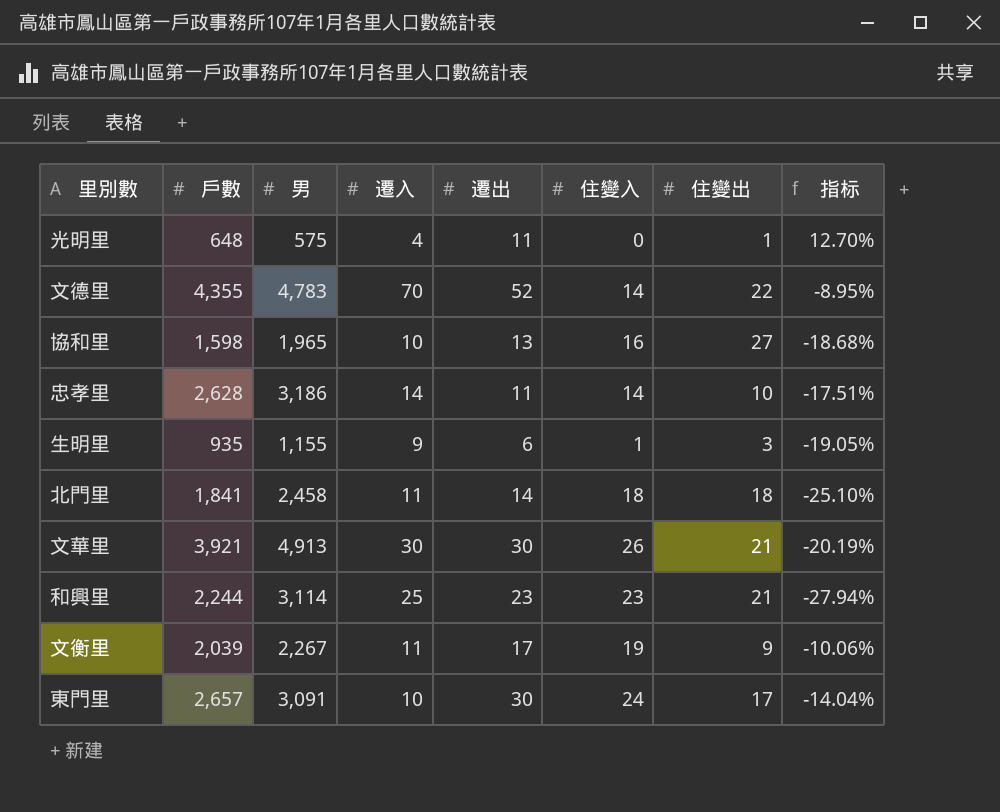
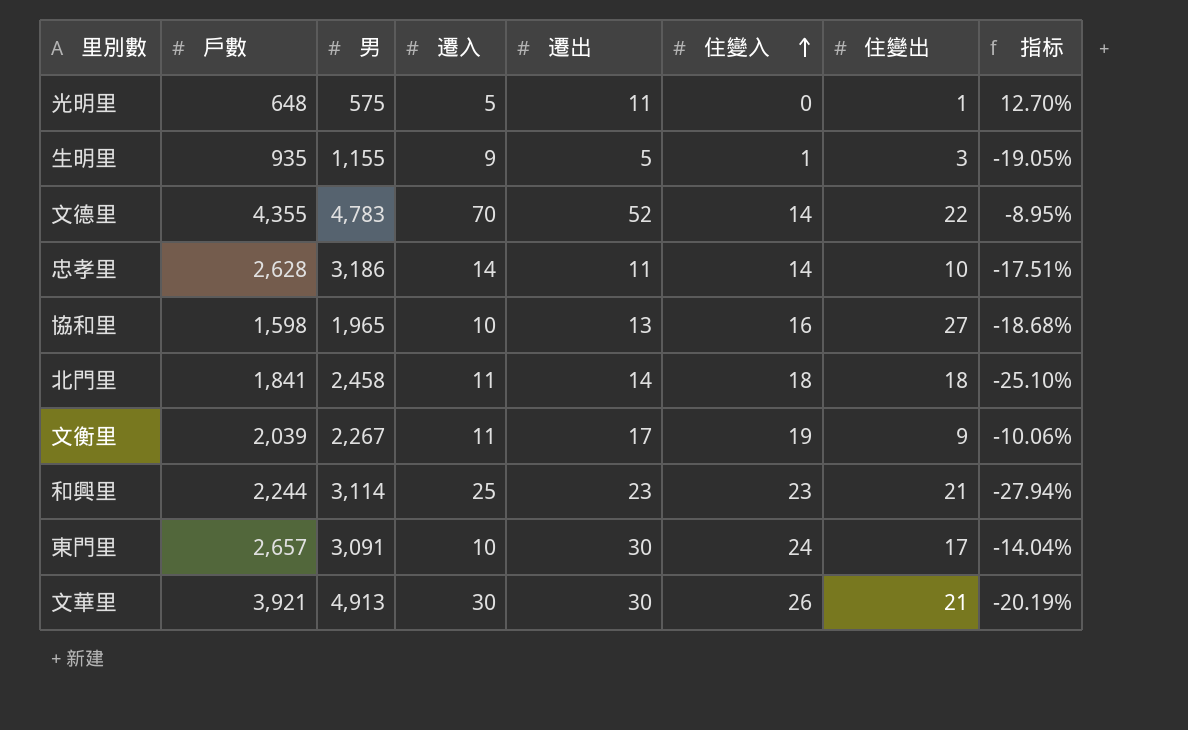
row order: none -> 住變入 ascending
光明里 | 遷入: 4 -> 5
生明里 | 遷出: 6 -> 5

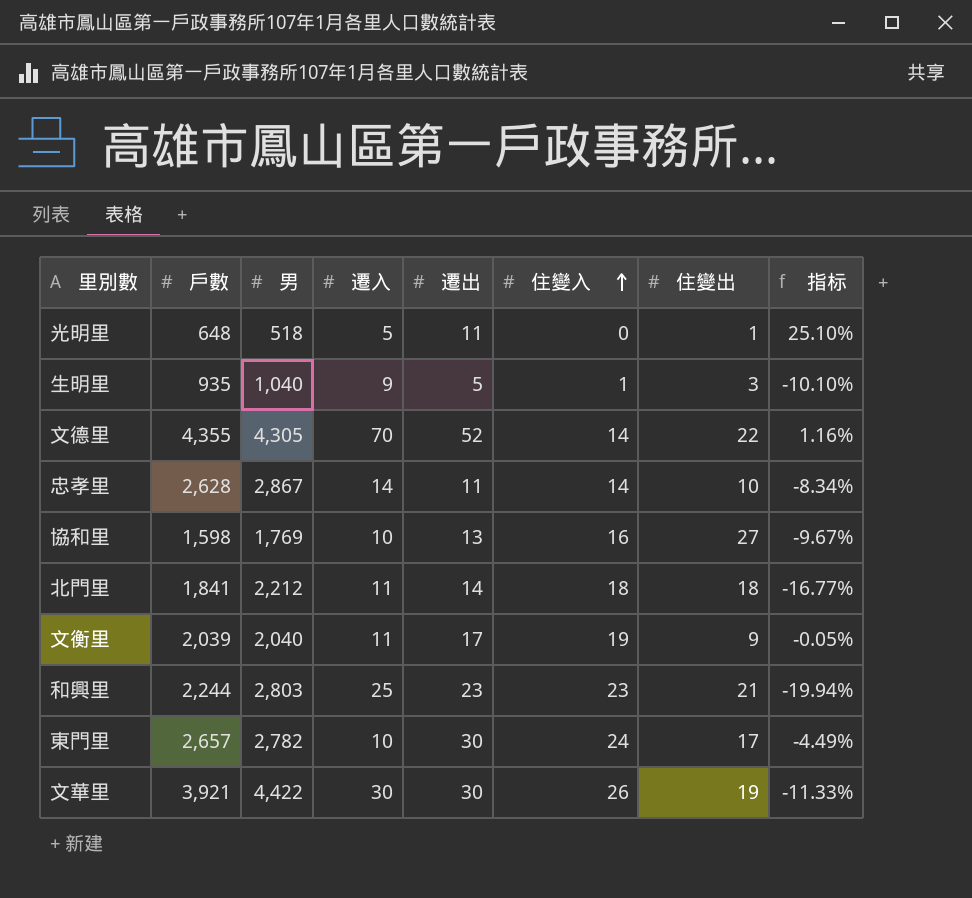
光明里 | 男: 575 -> 518
光明里 | 指标: 12.70% -> 25.10%
生明里 | 男: 1,155 -> 1,040
生明里 | 指标: -19.05% -> -10.10%
文德里 | 男: 4,783 -> 4,305
文德里 | 指标: -8.95% -> 1.16%
忠孝里 | 男: 3,186 -> 2,867
忠孝里 | 指标: -17.51% -> -8.34%
協和里 | 男: 1,965 -> 1,769
協和里 | 指标: -18.68% -> -9.67%
北門里 | 男: 2,458 -> 2,212
北門里 | 指标: -25.10% -> -16.77%
文衡里 | 男: 2,267 -> 2,040
文衡里 | 指标: -10.06% -> -0.05%
和興里 | 男: 3,114 -> 2,803
和興里 | 指标: -27.94% -> -19.94%
東門里 | 男: 3,091 -> 2,782
東門里 | 指标: -14.04% -> -4.49%
文華里 | 男: 4,913 -> 4,422
文華里 | 住變出: 21 -> 19
文華里 | 指标: -20.19% -> -11.33%

